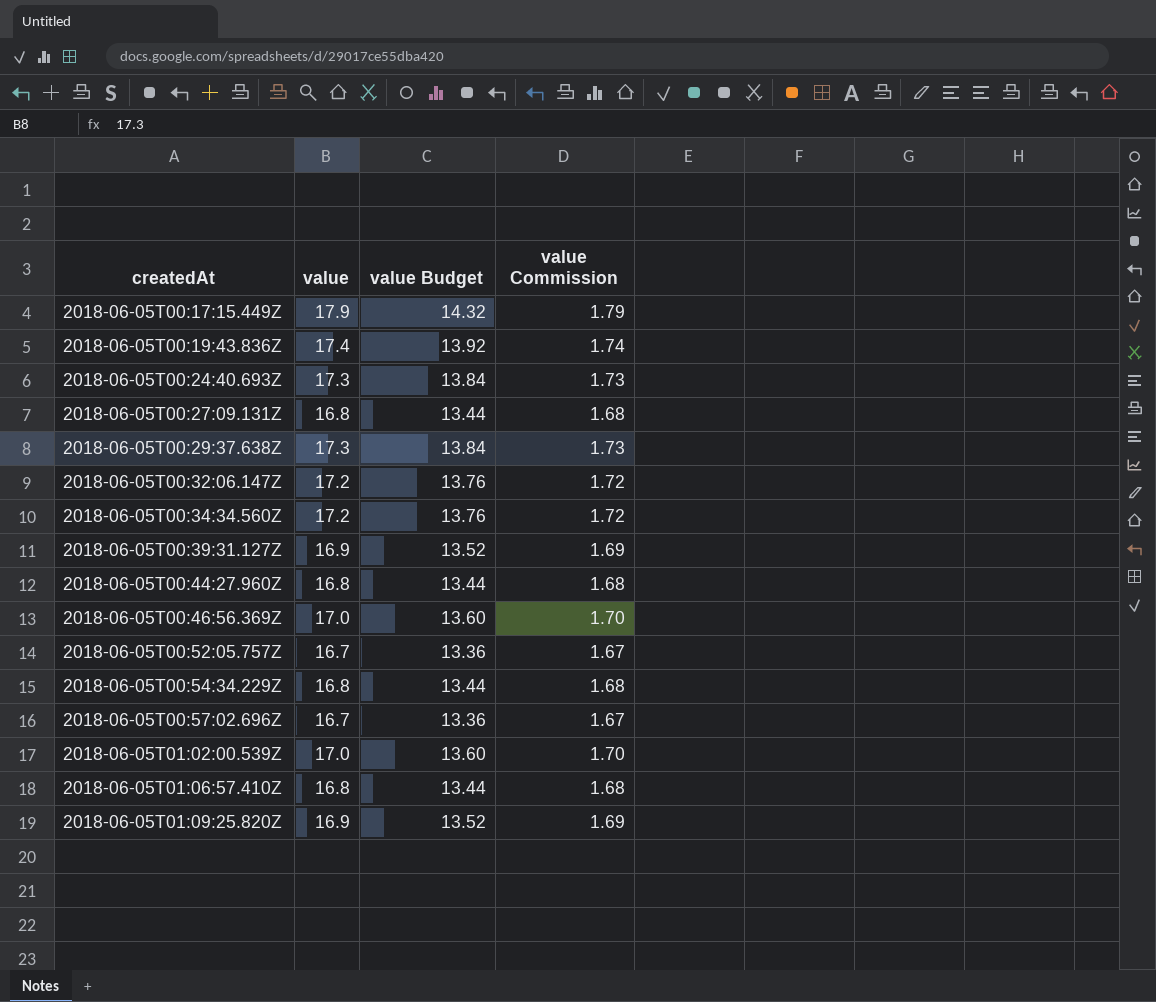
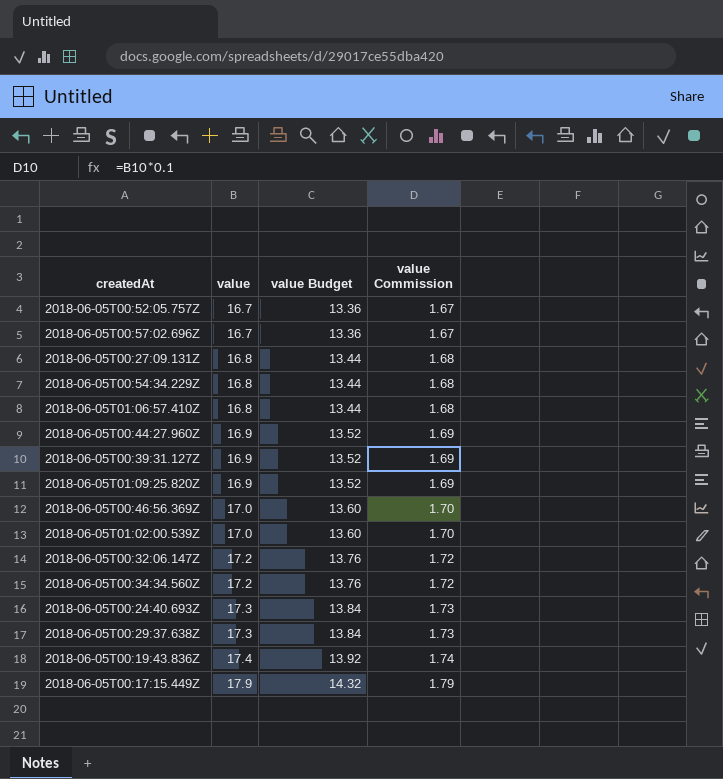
row order: createdAt ascending -> value ascending
2018-06-05T00:44:27.960Z | value: 16.8 -> 16.9
2018-06-05T00:44:27.960Z | value Budget: 13.44 -> 13.52
2018-06-05T00:44:27.960Z | value Commission: 1.68 -> 1.69

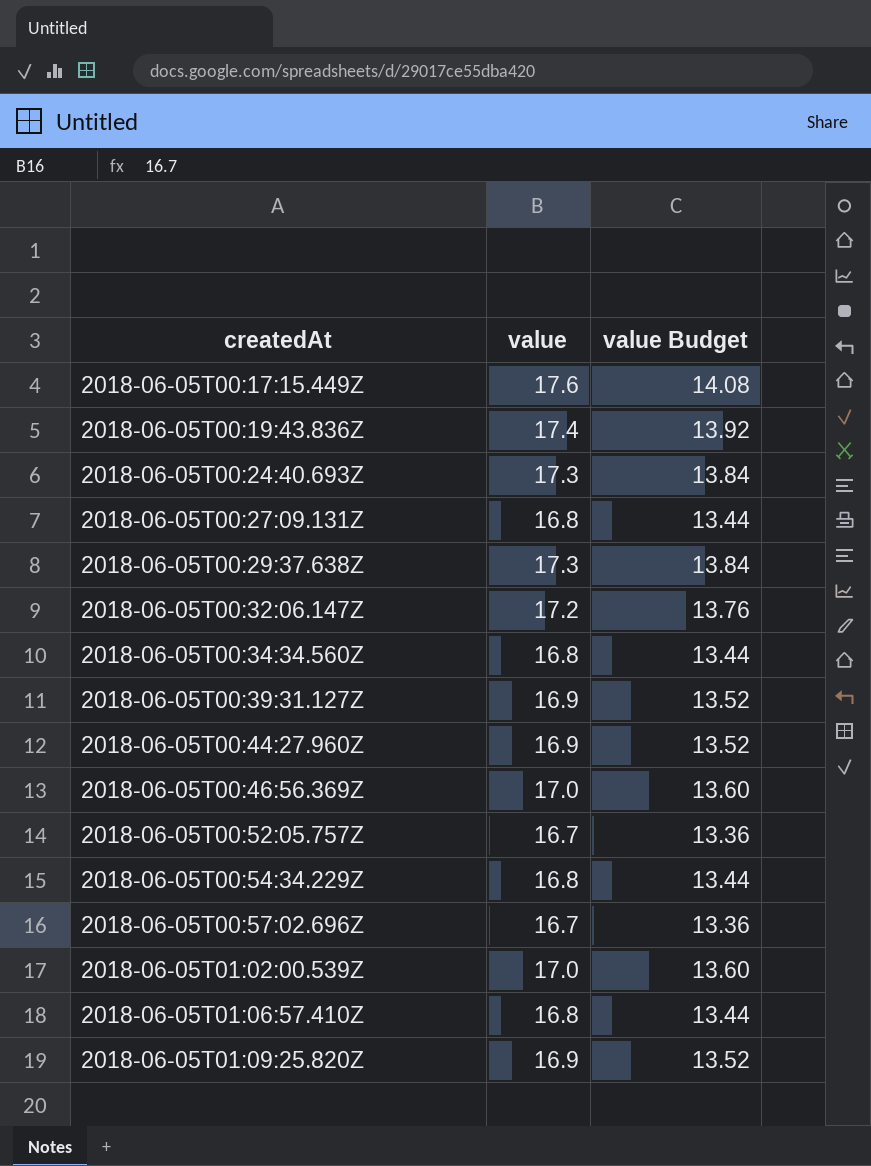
row order: value ascending -> createdAt ascending
column value Commission | formula: [value] * 0.1 -> none
2018-06-05T00:17:15.449Z | value: 17.9 -> 17.6
2018-06-05T00:17:15.449Z | value Budget: 14.32 -> 14.08
2018-06-05T00:34:34.560Z | value: 17.2 -> 16.8
2018-06-05T00:34:34.560Z | value Budget: 13.76 -> 13.44

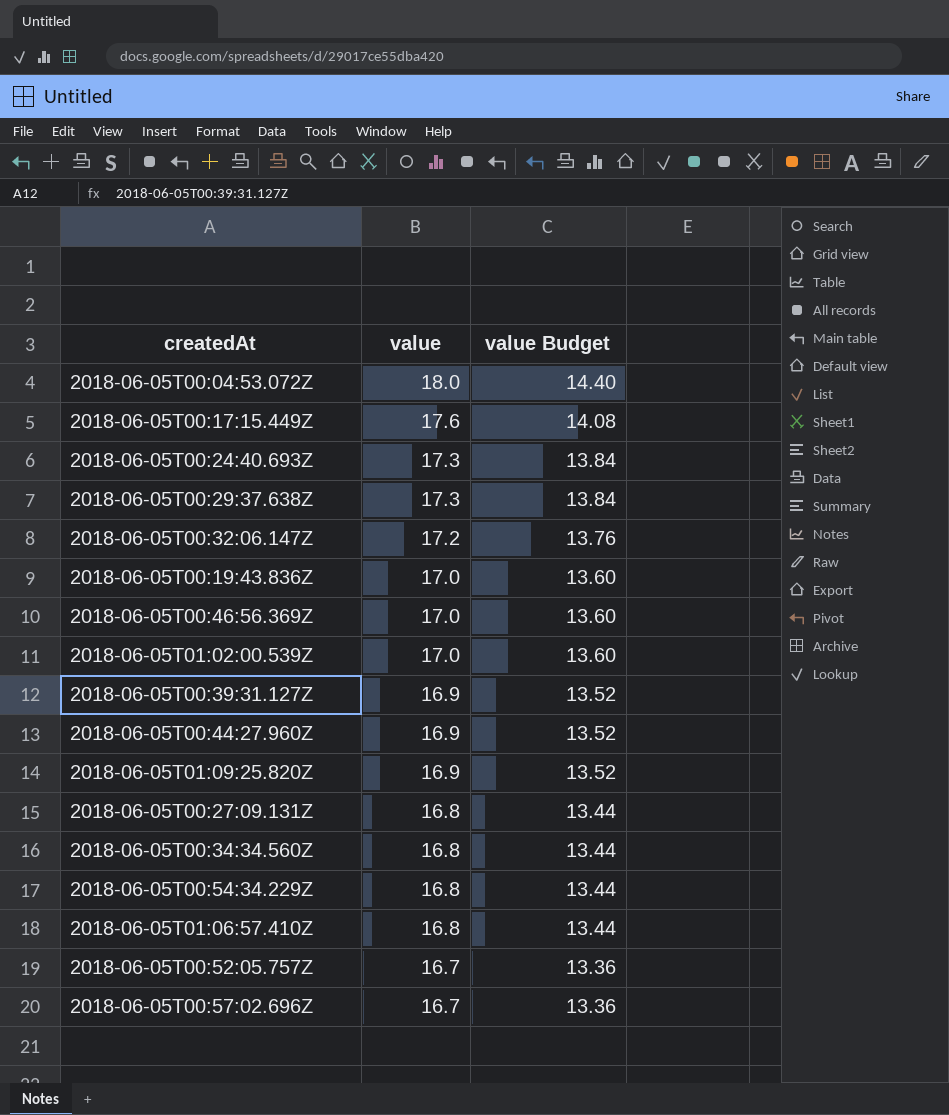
row order: createdAt ascending -> value descending
row 2018-06-05T00:04:53.072Z: none -> 18.0 | 14.40
2018-06-05T00:19:43.836Z | value: 17.4 -> 17.0
2018-06-05T00:19:43.836Z | value Budget: 13.92 -> 13.60

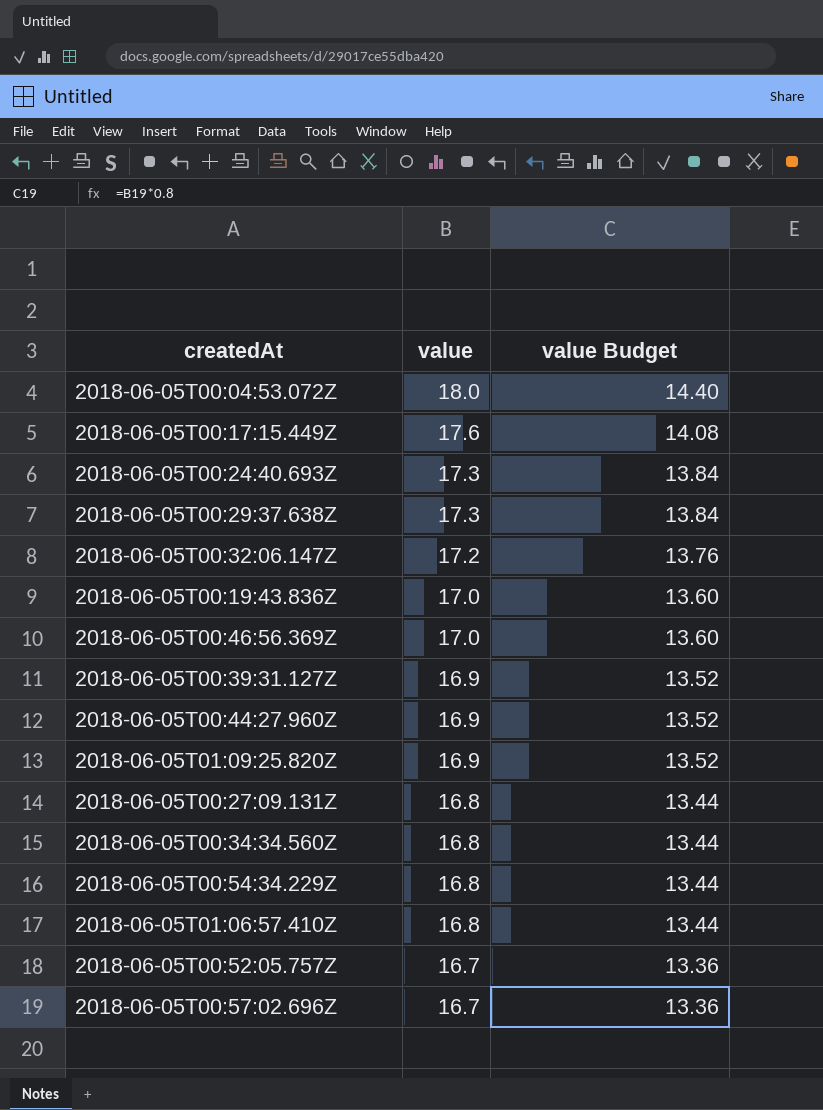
row 2018-06-05T01:02:00.539Z: 17.0 | 13.60 -> none

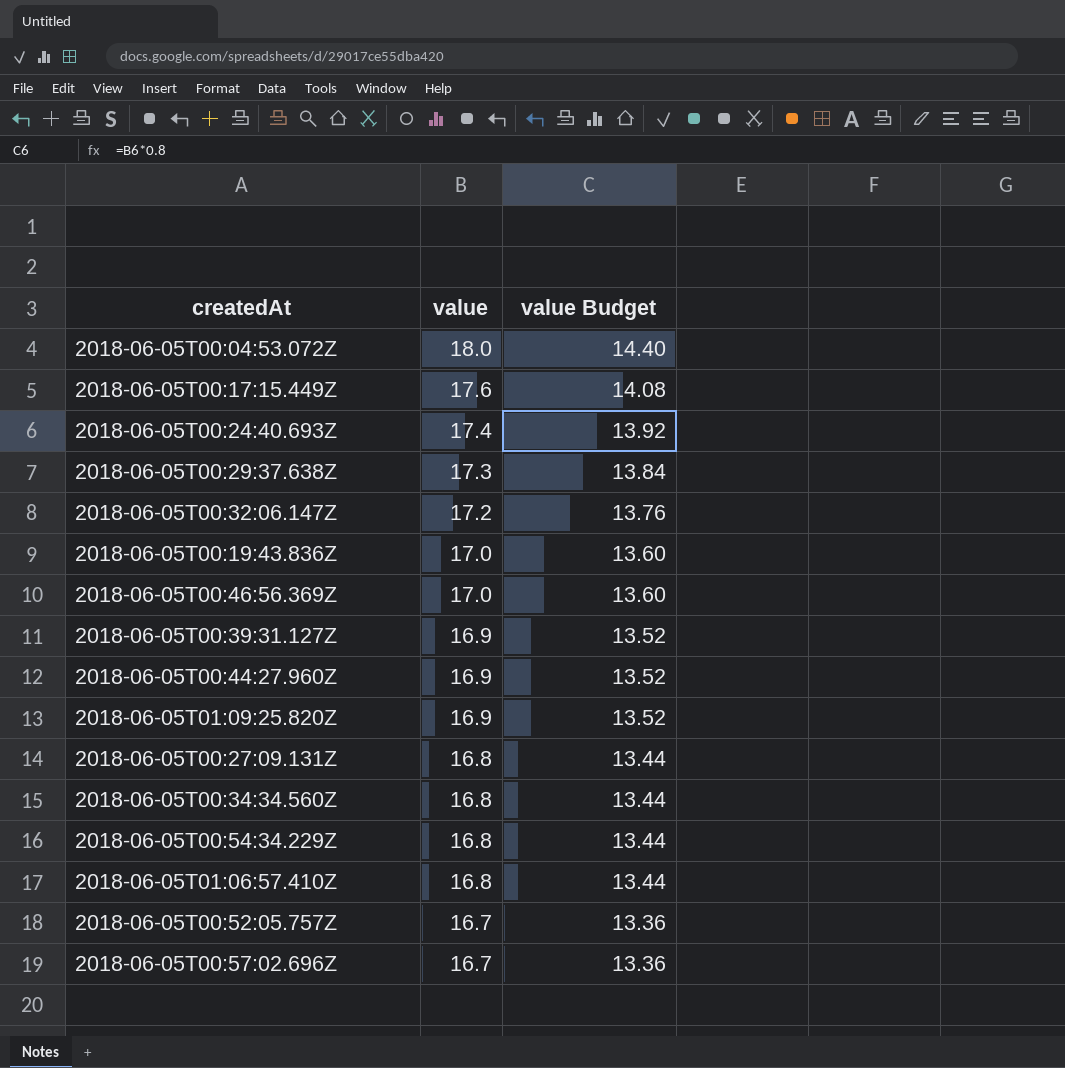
2018-06-05T00:24:40.693Z | value: 17.3 -> 17.4
2018-06-05T00:24:40.693Z | value Budget: 13.84 -> 13.92

